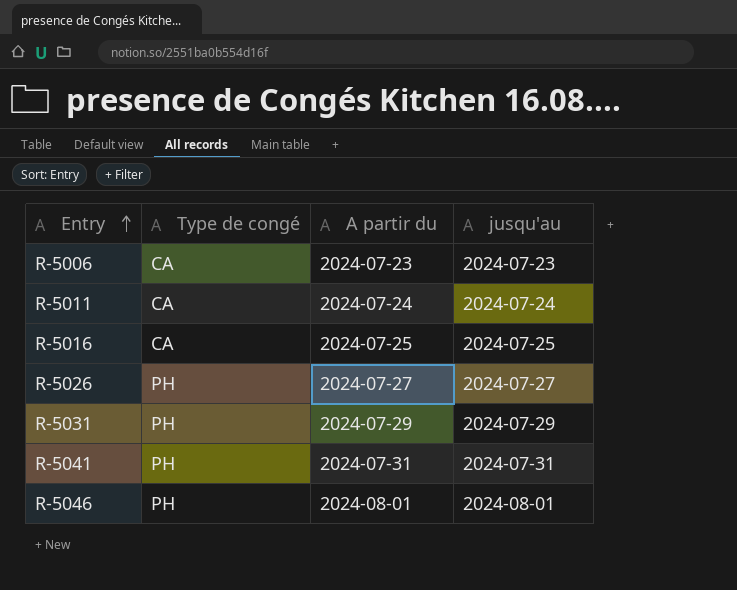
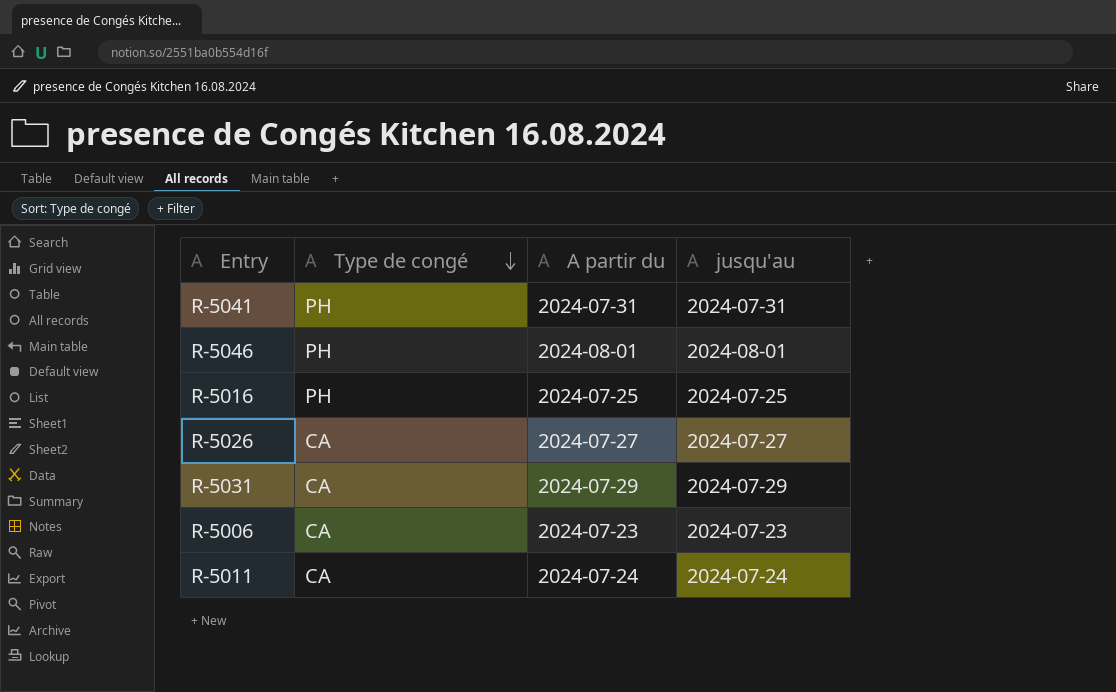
row order: Entry ascending -> Type de congé descending
R-5016 | Type de congé: CA -> PH
R-5026 | Type de congé: PH -> CA
R-5031 | Type de congé: PH -> CA

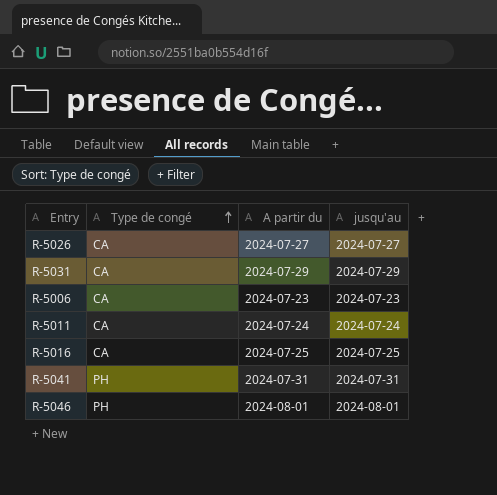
row order: Type de congé descending -> Type de congé ascending
R-5016 | Type de congé: PH -> CA

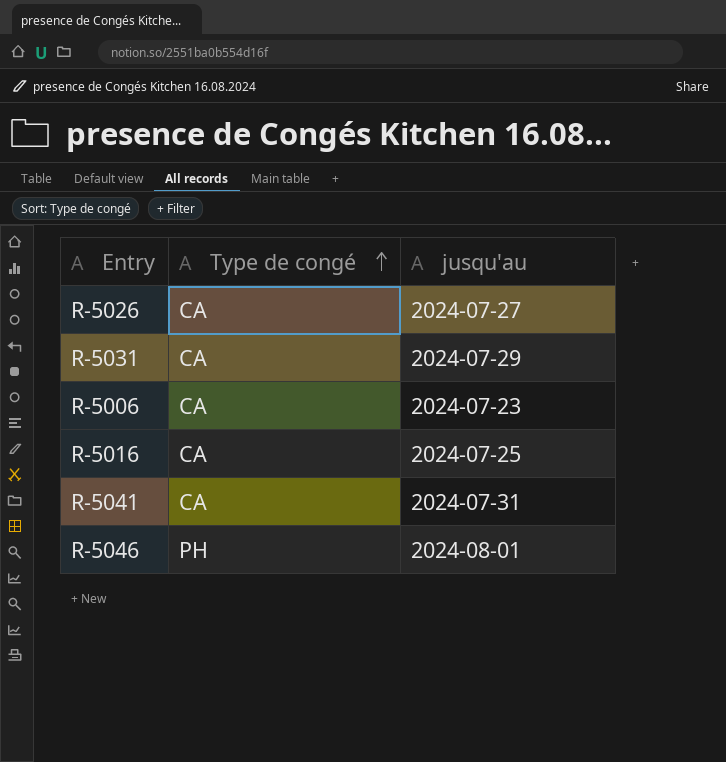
column A partir du | position: 3 -> none
row R-5011: CA | 2024-07-24 | 2024-07-24 -> none
R-5041 | Type de congé: PH -> CA

